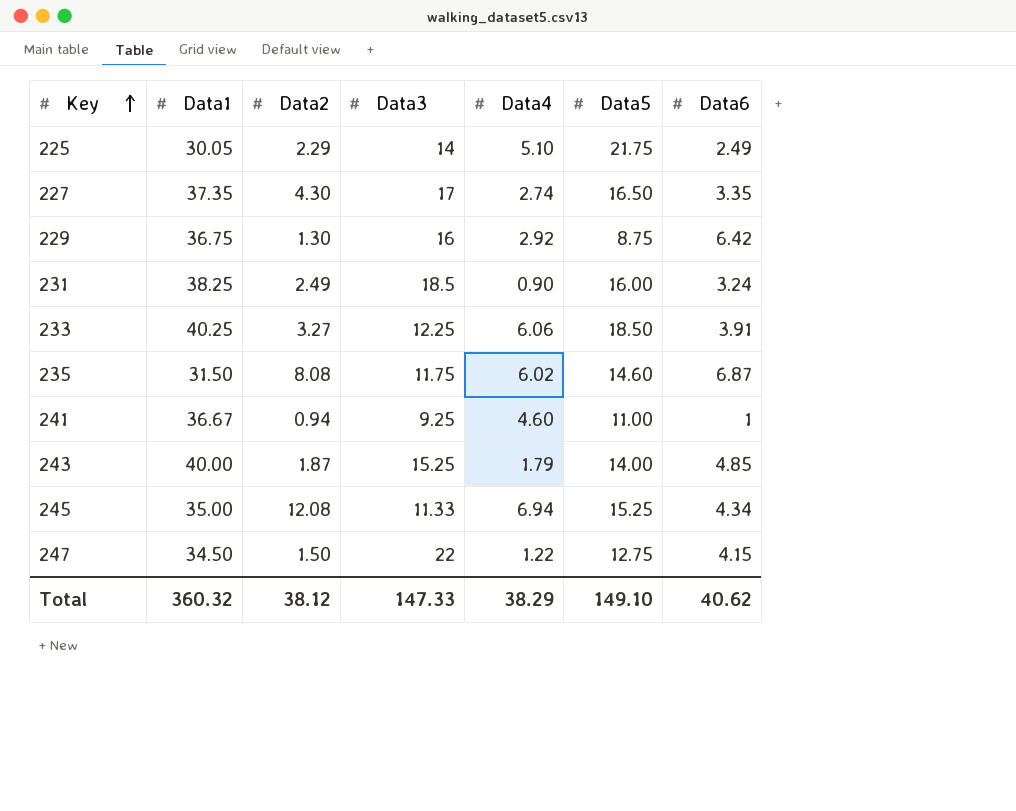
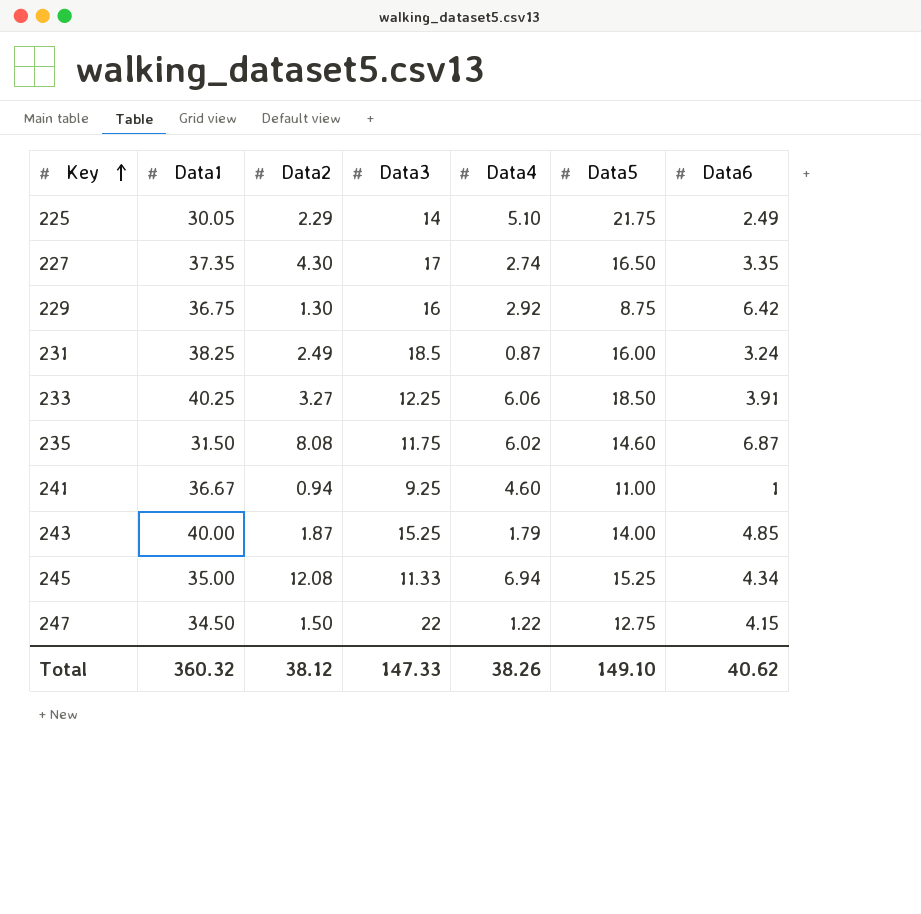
231 | Data4: 0.90 -> 0.87
Total | Data4: 38.29 -> 38.26

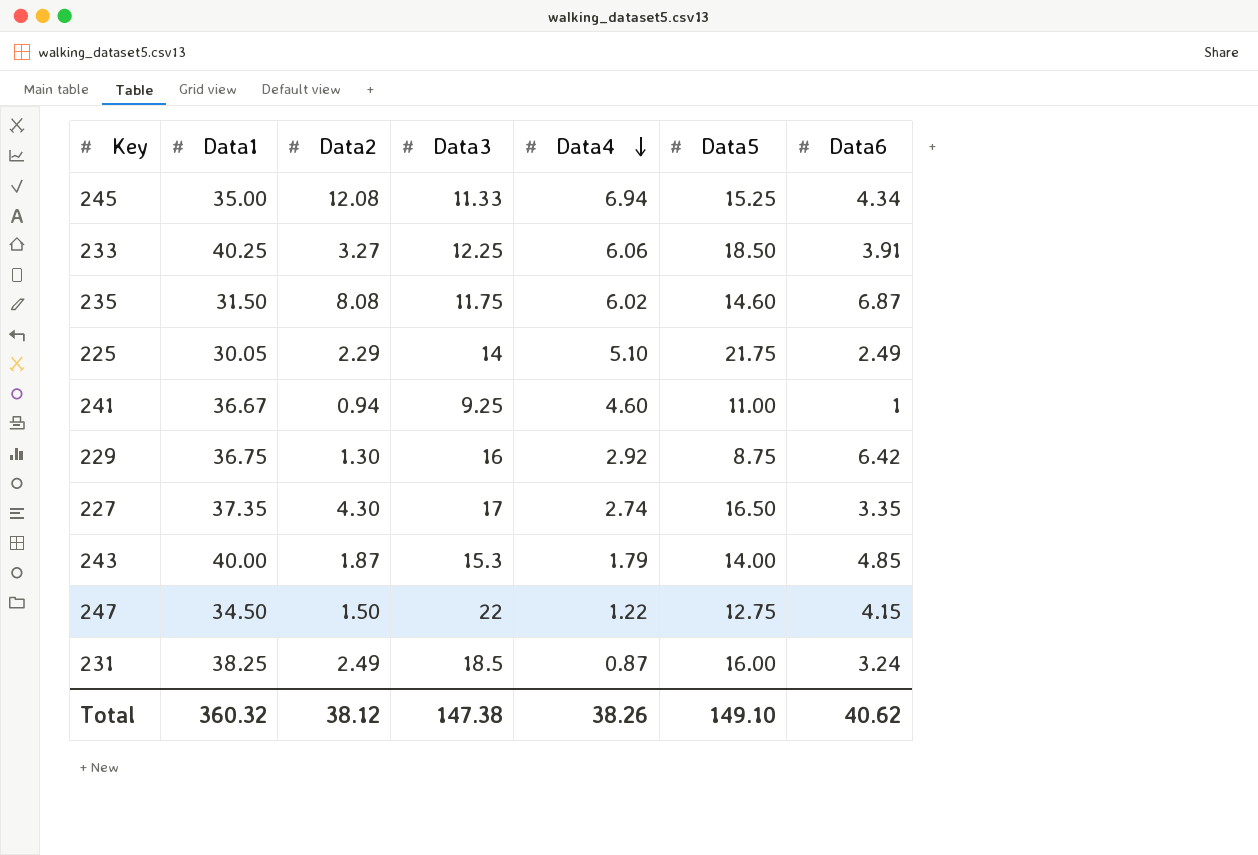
row order: Key ascending -> Data4 descending
243 | Data3: 15.25 -> 15.3
Total | Data3: 147.33 -> 147.38

